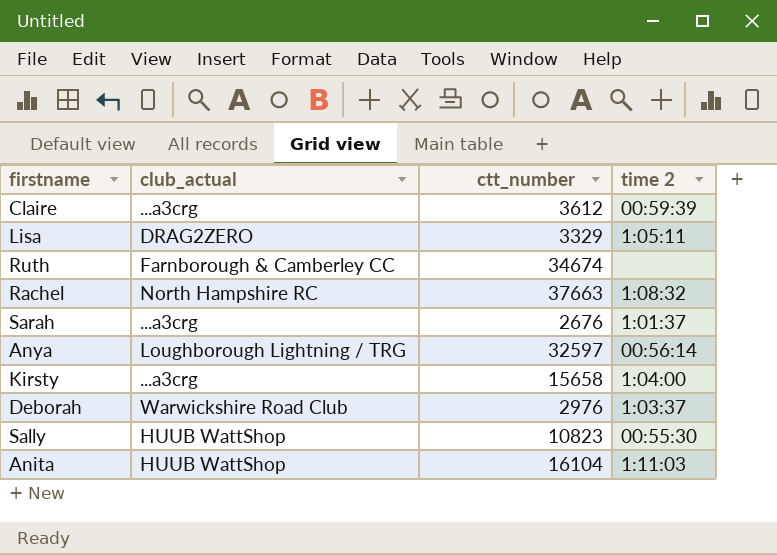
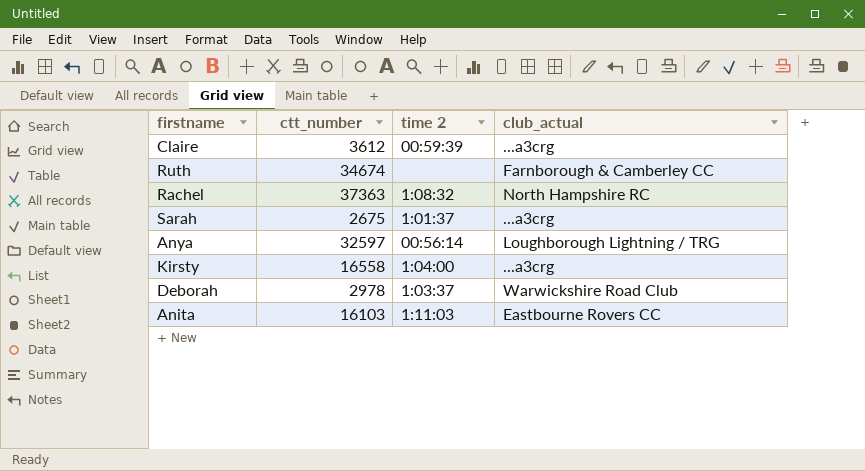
column club_actual | position: 2 -> 4
row Lisa: DRAG2ZERO | 3329 | 1:05:11 -> none
row Sally: HUUB WattShop | 10823 | 00:55:30 -> none
Rachel | ctt_number: 37663 -> 37363
Sarah | ctt_number: 2676 -> 2675
Kirsty | ctt_number: 15658 -> 16558
Deborah | ctt_number: 2976 -> 2978
Anita | ctt_number: 16104 -> 16103
Anita | club_actual: HUUB WattShop -> Eastbourne Rovers CC

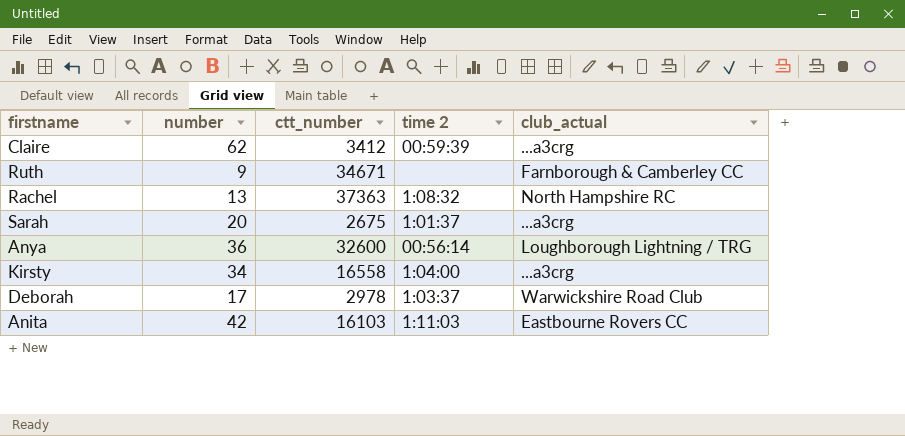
column number | position: none -> 2
Claire | ctt_number: 3612 -> 3412
Ruth | ctt_number: 34674 -> 34671
Anya | ctt_number: 32597 -> 32600

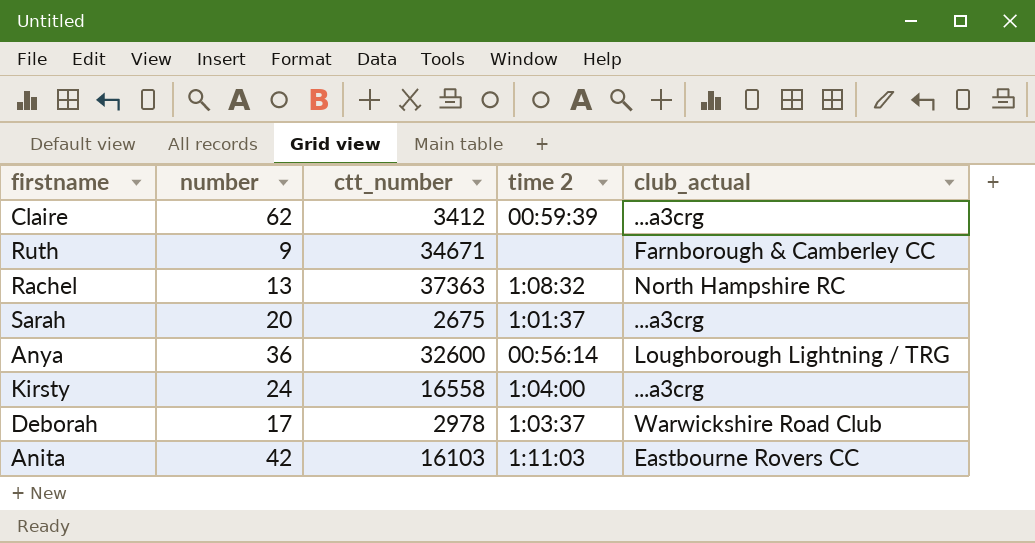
Kirsty | number: 34 -> 24

